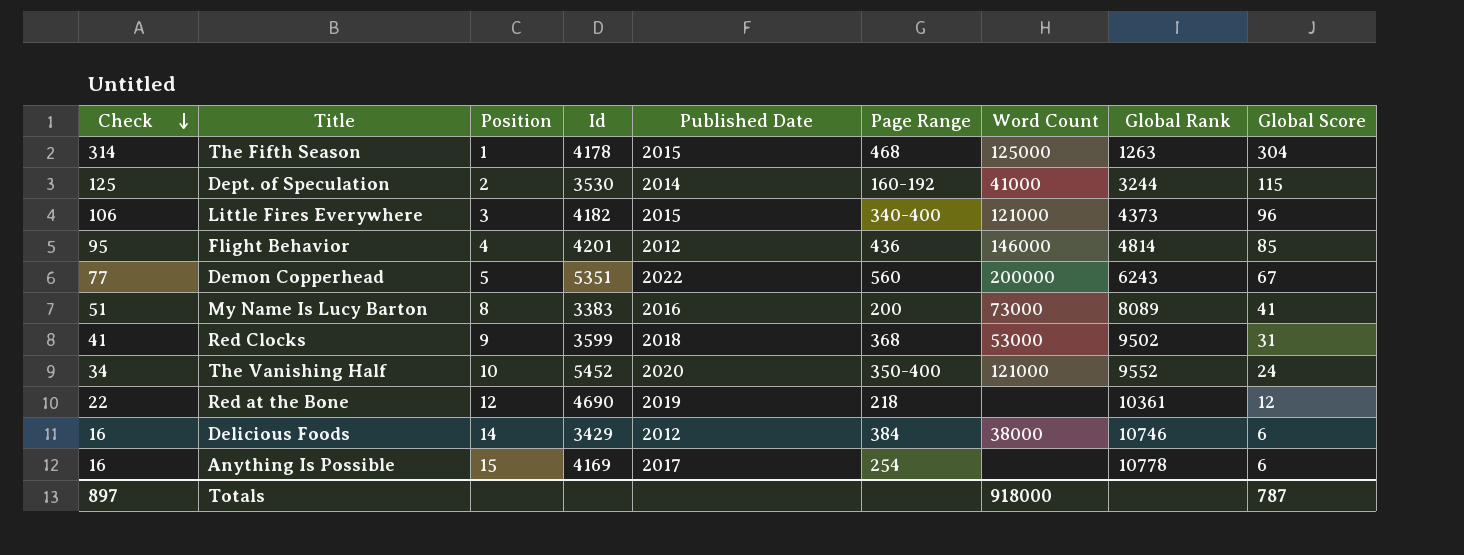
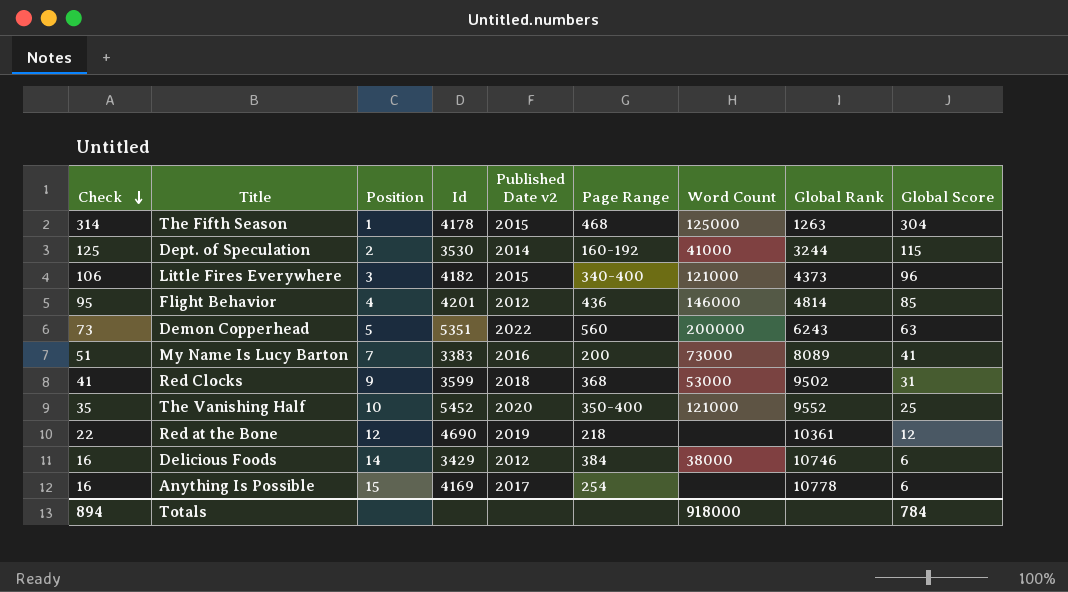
column name: Published Date -> Published Date v2
Demon Copperhead | Check: 77 -> 73
Demon Copperhead | Global Score: 67 -> 63
My Name Is Lucy Barton | Position: 8 -> 7
The Vanishing Half | Check: 34 -> 35
The Vanishing Half | Global Score: 24 -> 25
Totals | Check: 897 -> 894
Totals | Global Score: 787 -> 784

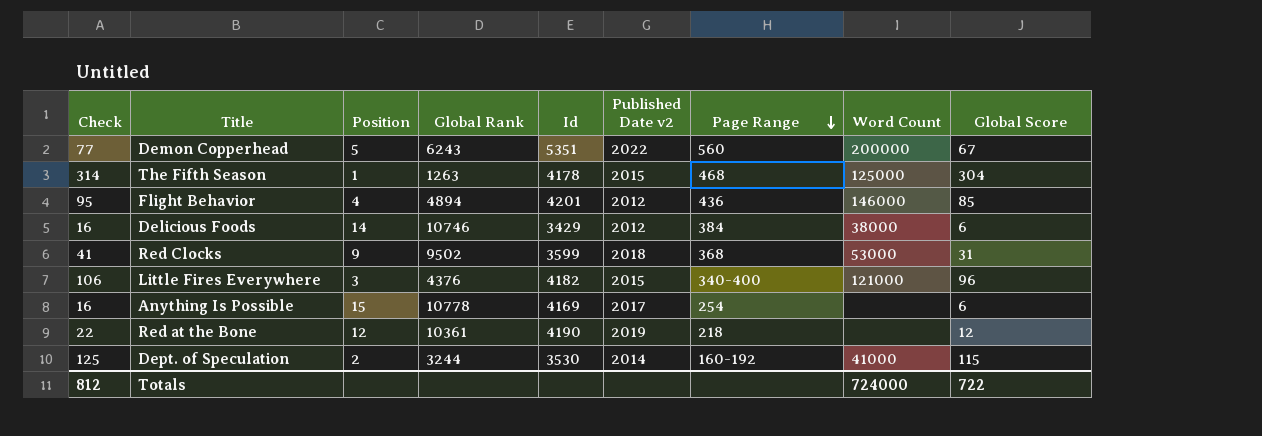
row order: Check descending -> Page Range descending
column Global Rank | position: 8 -> 4
row My Name Is Lucy Barton: 51 | 7 | 3383 | 2016 | 200 | 73000 | 8089 | 41 -> none
row The Vanishing Half: 35 | 10 | 5452 | 2020 | 350-400 | 121000 | 9552 | 25 -> none
Demon Copperhead | Check: 73 -> 77
Demon Copperhead | Global Score: 63 -> 67
Flight Behavior | Global Rank: 4814 -> 4894
Little Fires Everywhere | Global Rank: 4373 -> 4376
Red at the Bone | Id: 4690 -> 4190
Totals | Check: 894 -> 812
Totals | Word Count: 918000 -> 724000
Totals | Global Score: 784 -> 722

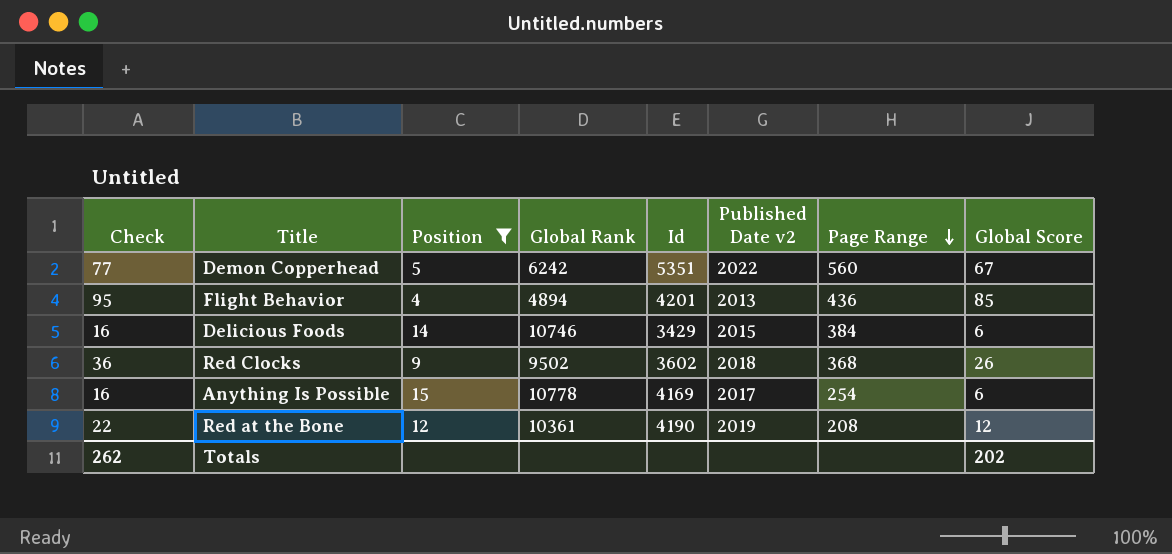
filter: none -> Position >= 4
column Word Count | position: 8 -> none
Demon Copperhead | Global Rank: 6243 -> 6242
Flight Behavior | Published Date v2: 2012 -> 2013
Delicious Foods | Published Date v2: 2012 -> 2015
Red Clocks | Check: 41 -> 36
Red Clocks | Id: 3599 -> 3602
Red Clocks | Global Score: 31 -> 26
Red at the Bone | Page Range: 218 -> 208
Totals | Check: 812 -> 262
Totals | Global Score: 722 -> 202

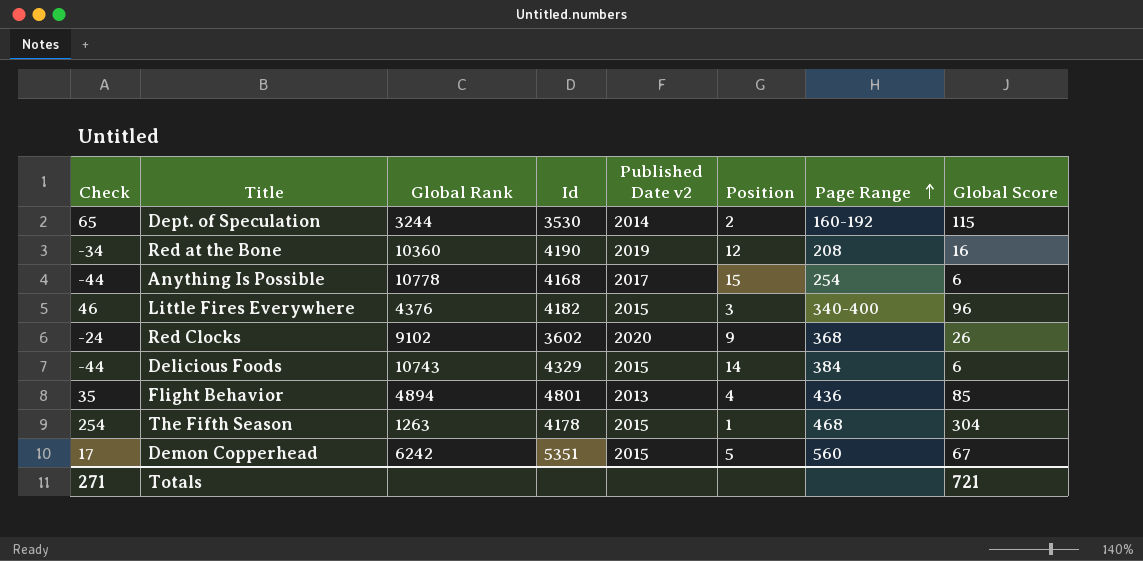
filter: Position >= 4 -> none
row order: Page Range descending -> Page Range ascending
column Check | formula: [Global Score] + 10 -> [Global Score] - 50
column Position | position: 3 -> 6
Red at the Bone | Global Rank: 10361 -> 10360
Red at the Bone | Global Score: 12 -> 16
Anything Is Possible | Id: 4169 -> 4168
Red Clocks | Global Rank: 9502 -> 9102
Red Clocks | Published Date v2: 2018 -> 2020
Delicious Foods | Global Rank: 10746 -> 10743
Delicious Foods | Id: 3429 -> 4329
Flight Behavior | Id: 4201 -> 4801
Demon Copperhead | Published Date v2: 2022 -> 2015
Totals | Check: 262 -> 271
Totals | Global Score: 202 -> 721

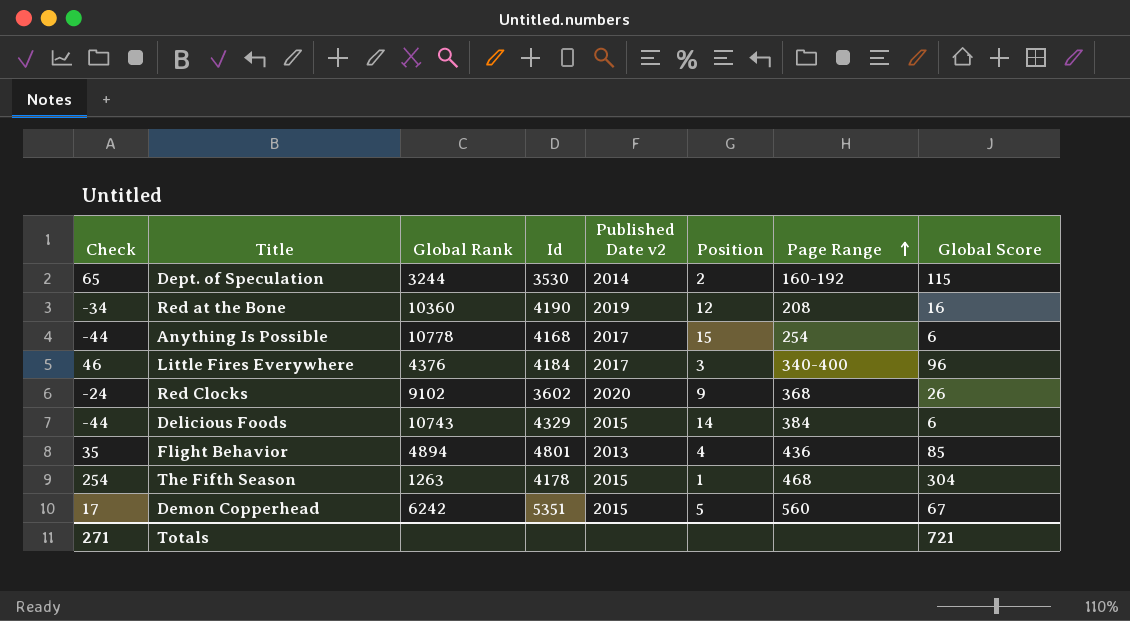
Little Fires Everywhere | Id: 4182 -> 4184
Little Fires Everywhere | Published Date v2: 2015 -> 2017

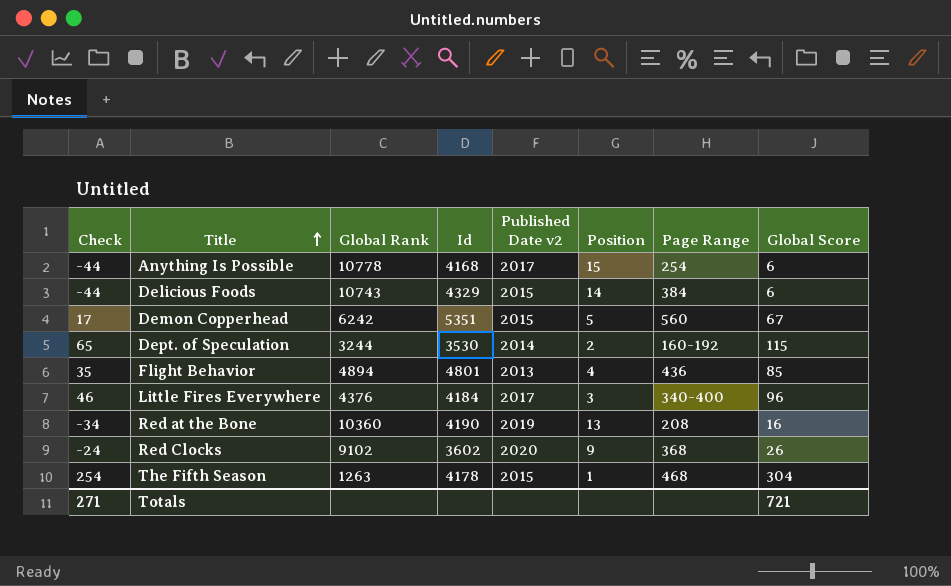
row order: Page Range ascending -> Title ascending
Red at the Bone | Position: 12 -> 13

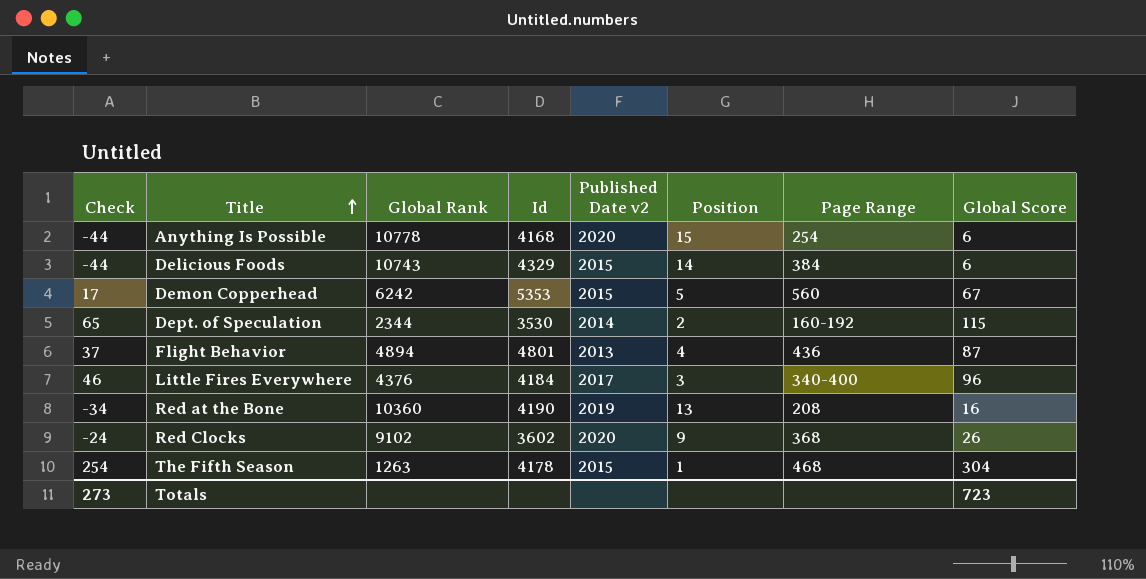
Anything Is Possible | Published Date v2: 2017 -> 2020
Demon Copperhead | Id: 5351 -> 5353
Dept. of Speculation | Global Rank: 3244 -> 2344
Flight Behavior | Check: 35 -> 37
Flight Behavior | Global Score: 85 -> 87
Totals | Check: 271 -> 273
Totals | Global Score: 721 -> 723

